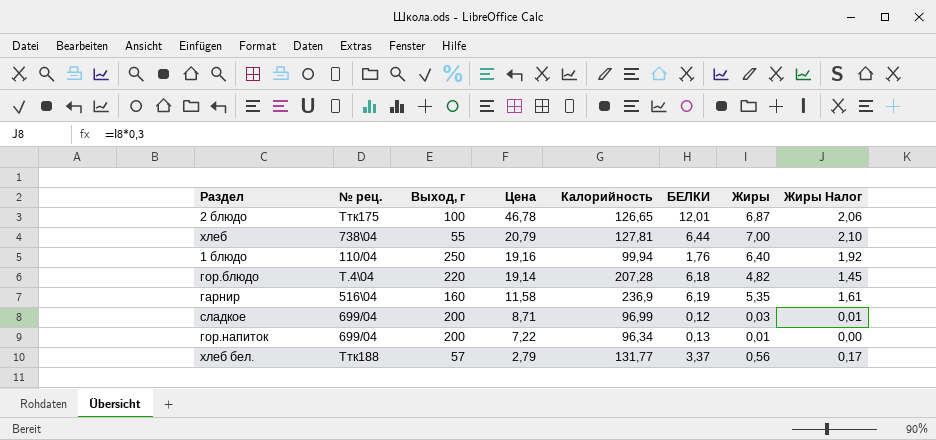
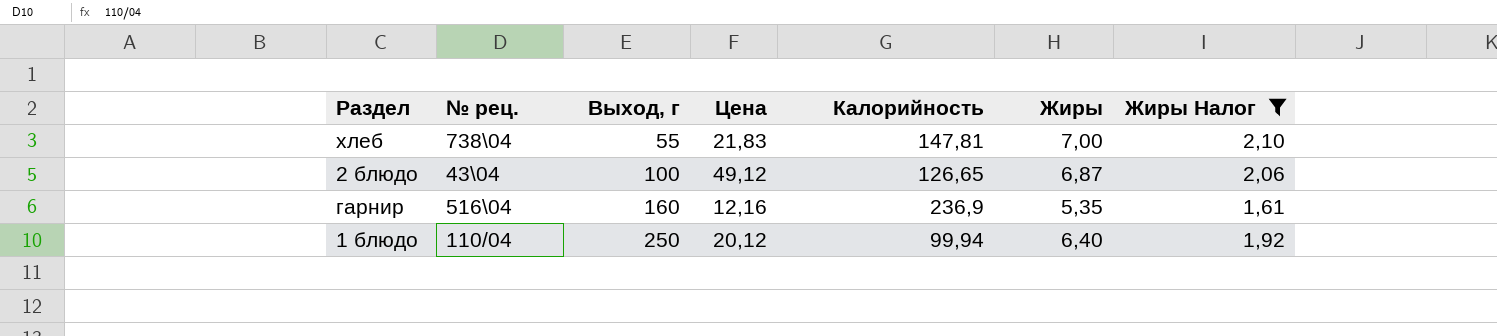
filter: none -> Жиры Налог >= 1,61
row order: Цена descending -> Выход, г ascending
column БЕЛКИ | position: 6 -> none
хлеб | Цена: 20,79 -> 21,83
хлеб | Калорийность: 127,81 -> 147,81
2 блюдо | № рец.: Ттк175 -> 43\04
2 блюдо | Цена: 46,78 -> 49,12
гарнир | Цена: 11,58 -> 12,16
1 блюдо | Цена: 19,16 -> 20,12

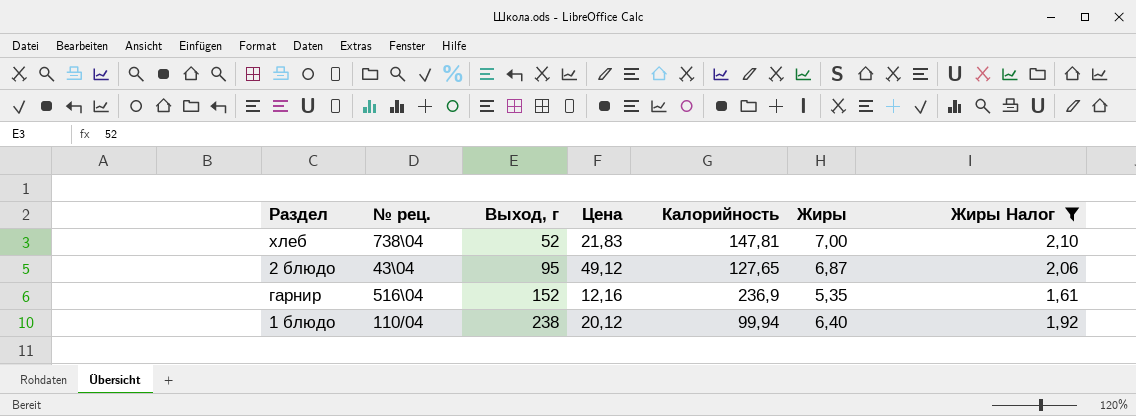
хлеб | Выход, г: 55 -> 52
2 блюдо | Выход, г: 100 -> 95
2 блюдо | Калорийность: 126,65 -> 127,65
гарнир | Выход, г: 160 -> 152
1 блюдо | Выход, г: 250 -> 238

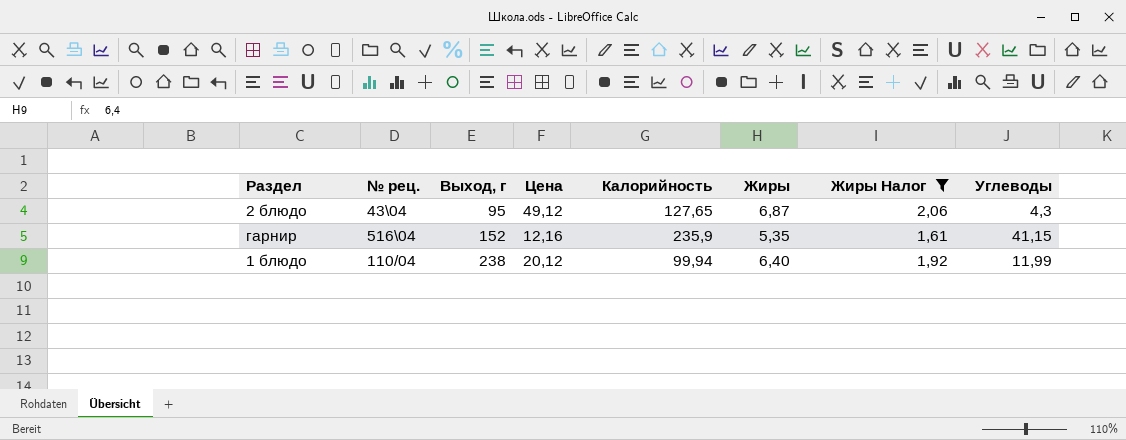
column Углеводы | position: none -> 8
row хлеб: 738\04 | 52 | 21,83 | 147,81 | 7,00 | 2,10 -> none
гарнир | Калорийность: 236,9 -> 235,9

